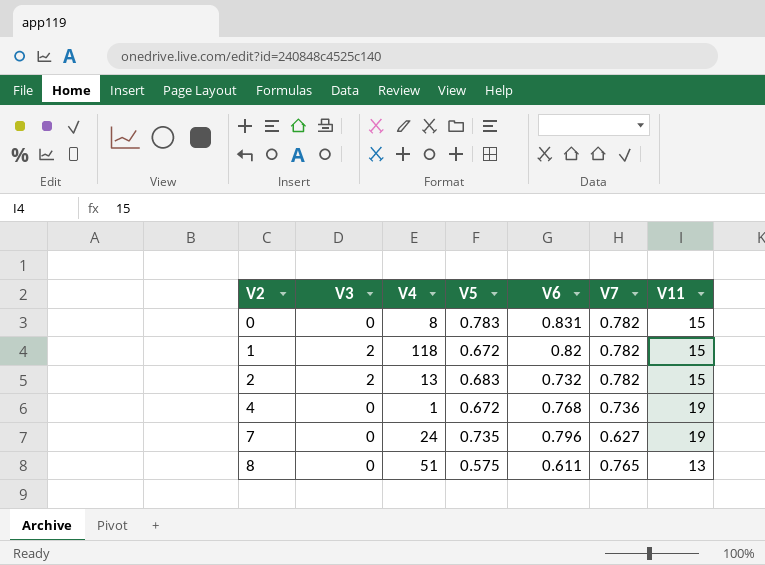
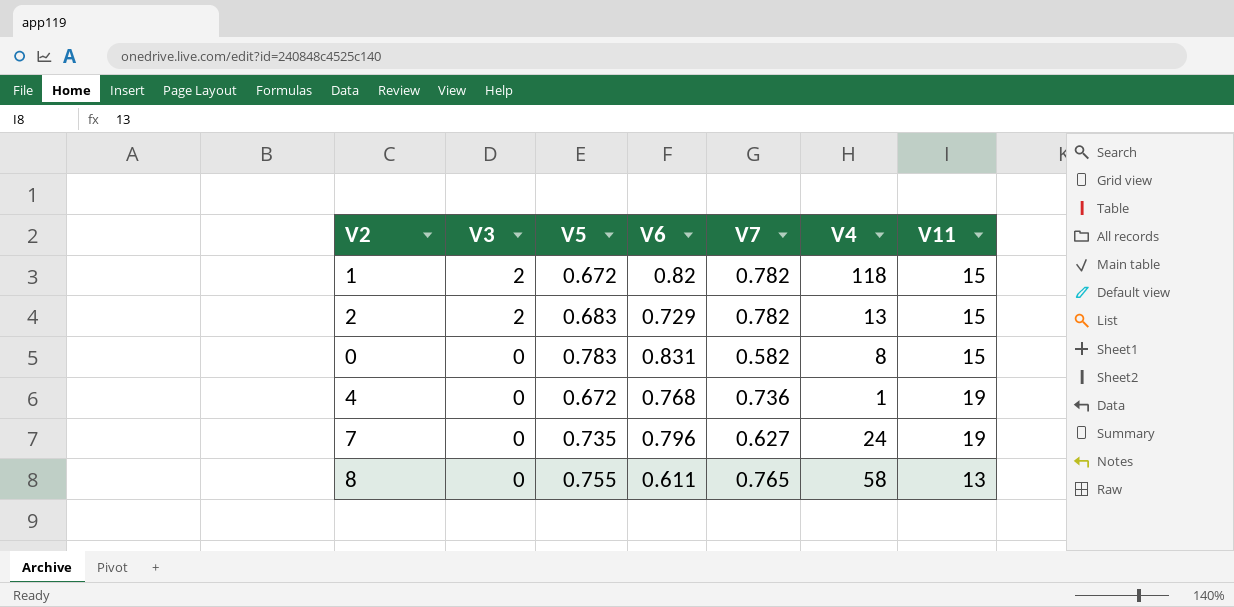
row order: V2 ascending -> V3 descending
column V4 | position: 3 -> 6
2 | V6: 0.732 -> 0.729
0 | V7: 0.782 -> 0.582
8 | V5: 0.575 -> 0.755
8 | V4: 51 -> 58

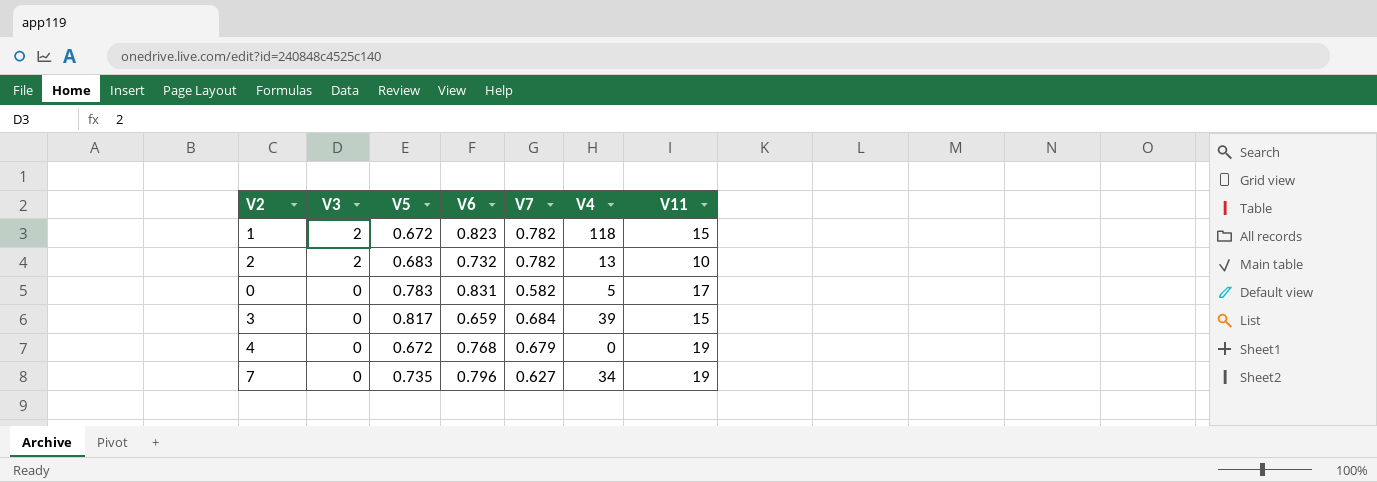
row 8: 0 | 0.755 | 0.611 | 0.765 | 58 | 13 -> none
1 | V6: 0.82 -> 0.823
2 | V6: 0.729 -> 0.732
2 | V11: 15 -> 10
0 | V4: 8 -> 5
0 | V11: 15 -> 17
row 3: none -> 0 | 0.817 | 0.659 | 0.684 | 39 | 15
4 | V7: 0.736 -> 0.679
4 | V4: 1 -> 0
7 | V4: 24 -> 34

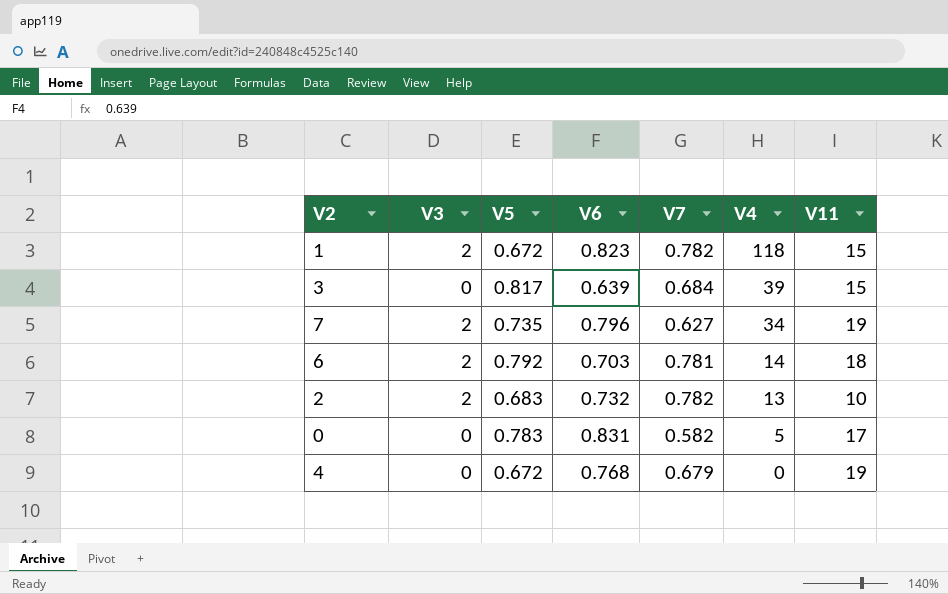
row order: V3 descending -> V4 descending
3 | V6: 0.659 -> 0.639
7 | V3: 0 -> 2
row 6: none -> 2 | 0.792 | 0.703 | 0.781 | 14 | 18

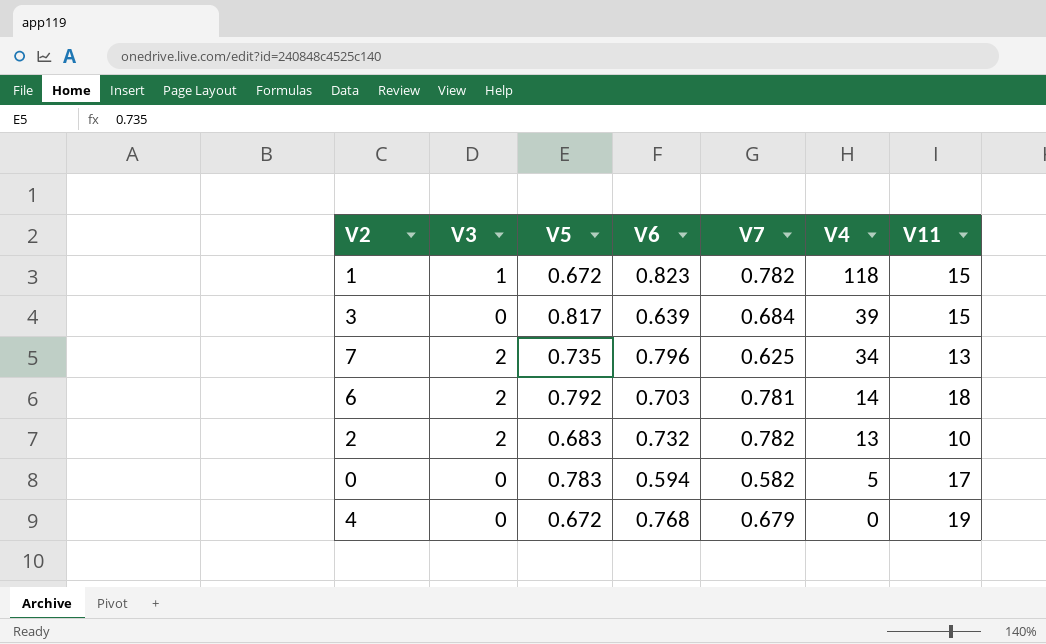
1 | V3: 2 -> 1
7 | V7: 0.627 -> 0.625
7 | V11: 19 -> 13
0 | V6: 0.831 -> 0.594

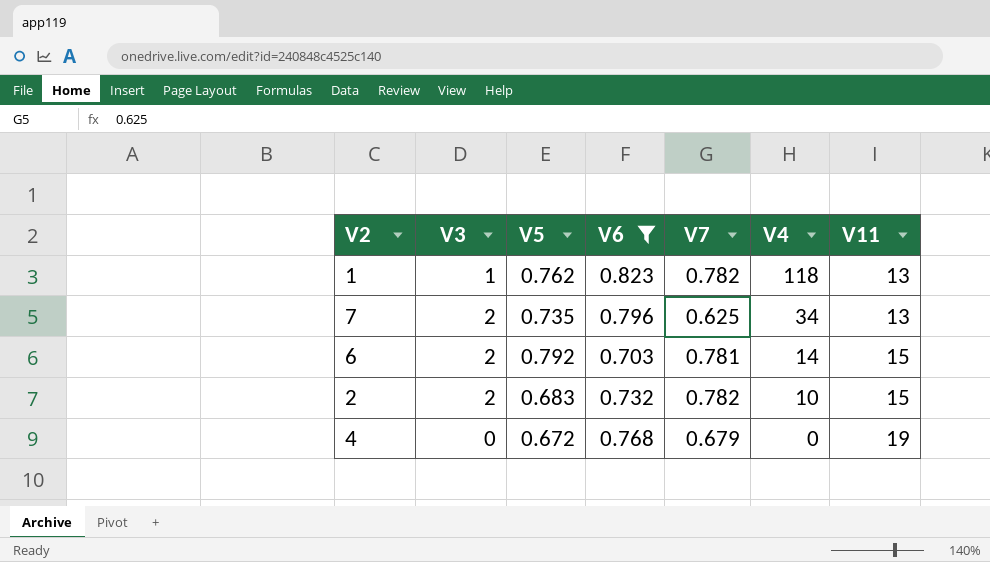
filter: none -> V6 >= 0.703
1 | V5: 0.672 -> 0.762
1 | V11: 15 -> 13
6 | V11: 18 -> 15
2 | V4: 13 -> 10
2 | V11: 10 -> 15

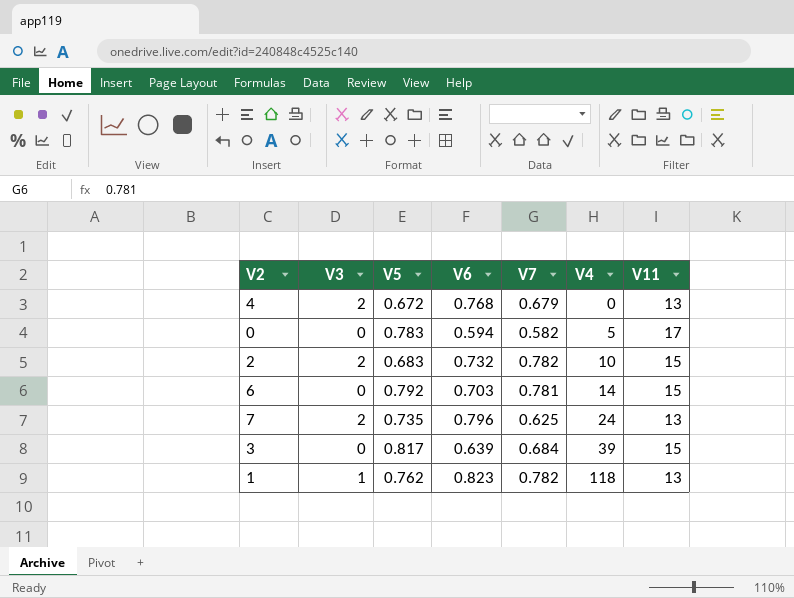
filter: V6 >= 0.703 -> none
row order: V4 descending -> V4 ascending
4 | V3: 0 -> 2
4 | V11: 19 -> 13
6 | V3: 2 -> 0
7 | V4: 34 -> 24

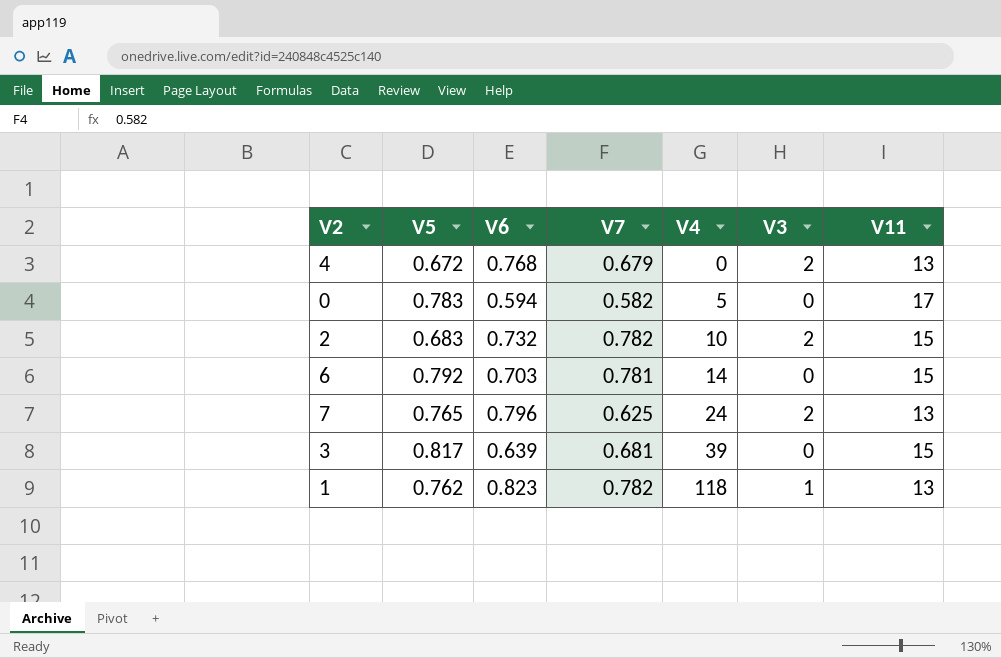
column V3 | position: 2 -> 6
7 | V5: 0.735 -> 0.765
3 | V7: 0.684 -> 0.681

